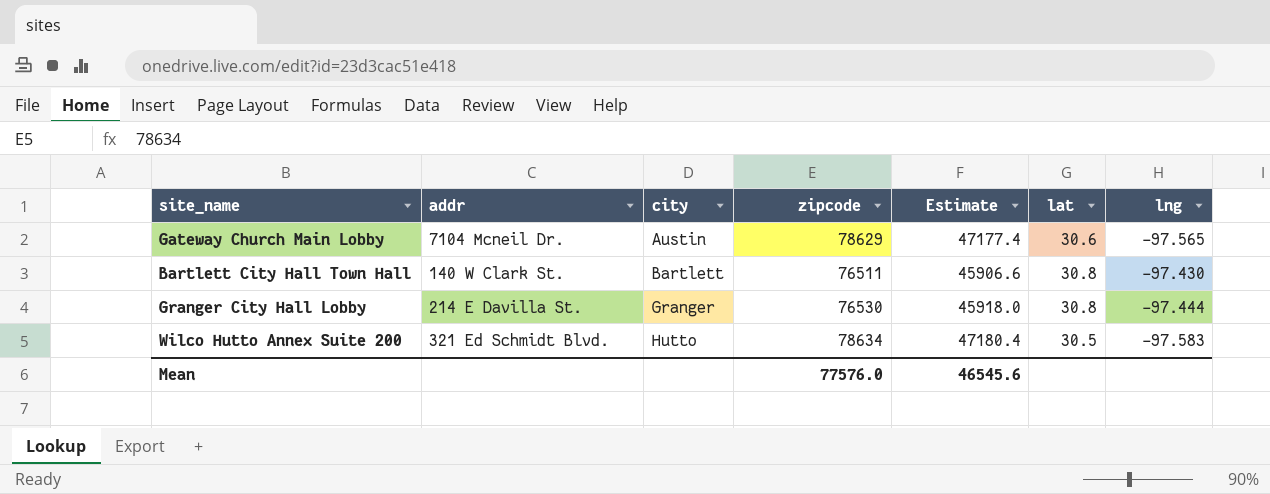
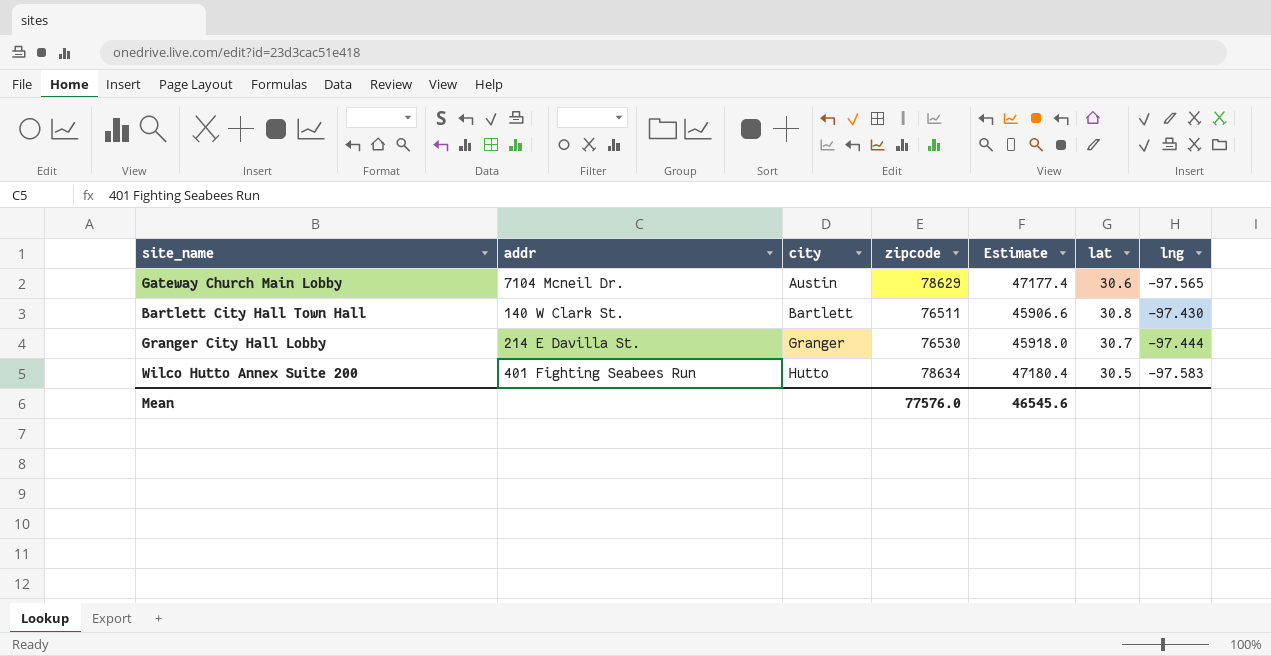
Granger City Hall Lobby | lat: 30.8 -> 30.7
Wilco Hutto Annex Suite 200 | addr: 321 Ed Schmidt Blvd. -> 401 Fighting Seabees Run

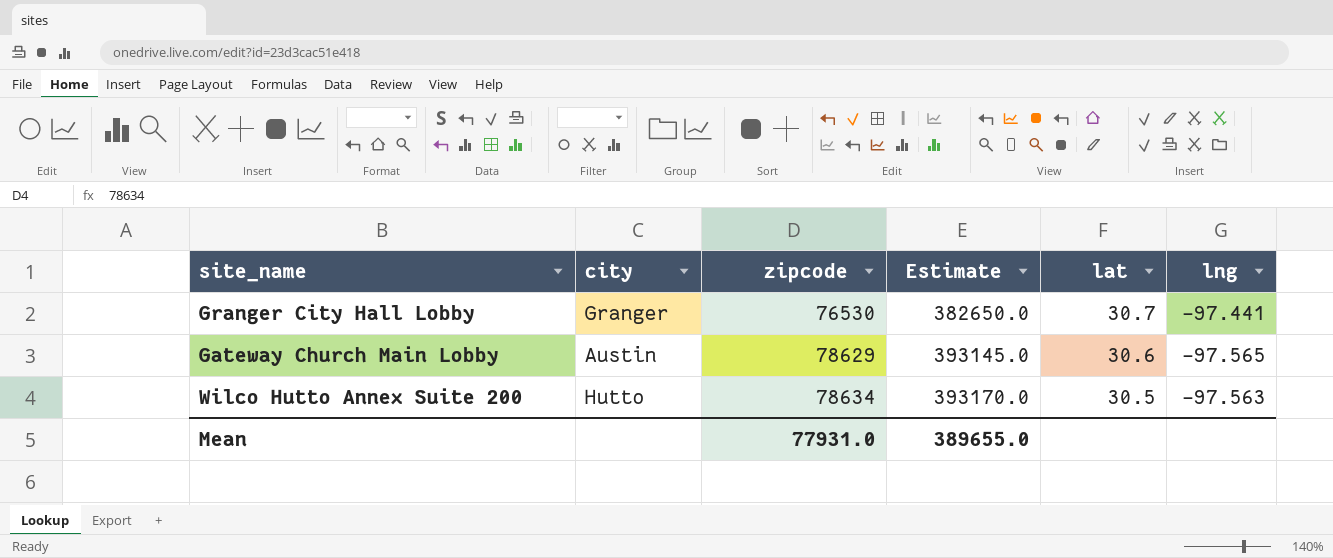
row order: city ascending -> zipcode ascending
column addr | position: 2 -> none
column Estimate | formula: [zipcode] * 0.6 -> [zipcode] * 5
row Bartlett City Hall Town Hall: 140 W Clark St. | Bartlett | 76511 | 45906.6 | 30.8 | -97.430 -> none
Granger City Hall Lobby | lng: -97.444 -> -97.441
Wilco Hutto Annex Suite 200 | lng: -97.583 -> -97.563
Mean | zipcode: 77576.0 -> 77931.0
Mean | Estimate: 46545.6 -> 389655.0

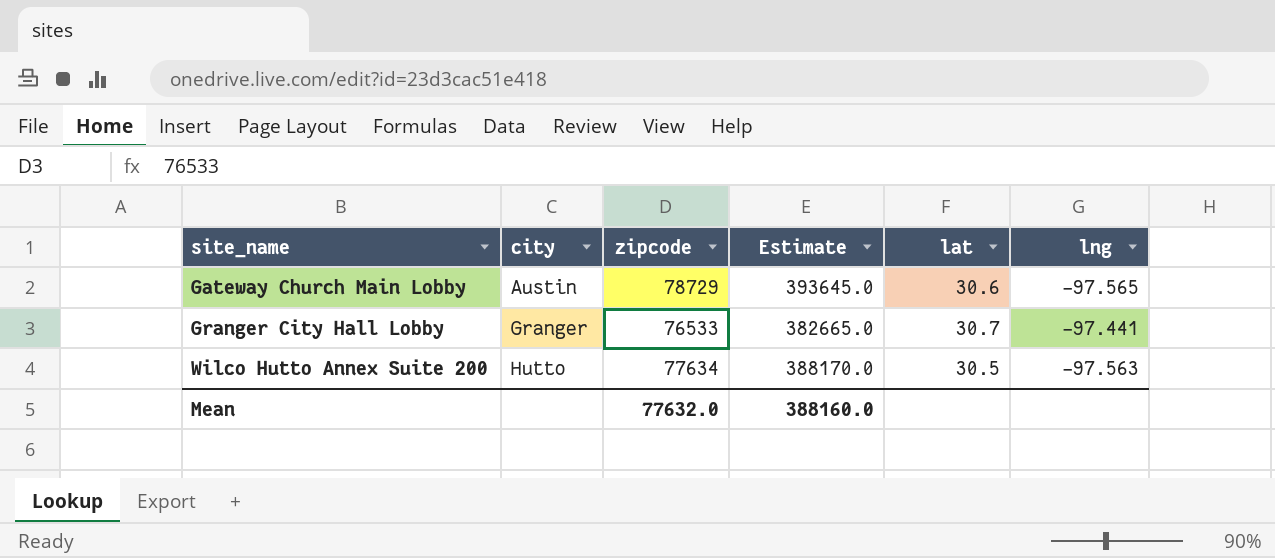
row order: zipcode ascending -> site_name ascending
Gateway Church Main Lobby | zipcode: 78629 -> 78729
Gateway Church Main Lobby | Estimate: 393145.0 -> 393645.0
Granger City Hall Lobby | zipcode: 76530 -> 76533
Granger City Hall Lobby | Estimate: 382650.0 -> 382665.0
Wilco Hutto Annex Suite 200 | zipcode: 78634 -> 77634
Wilco Hutto Annex Suite 200 | Estimate: 393170.0 -> 388170.0
Mean | zipcode: 77931.0 -> 77632.0
Mean | Estimate: 389655.0 -> 388160.0

